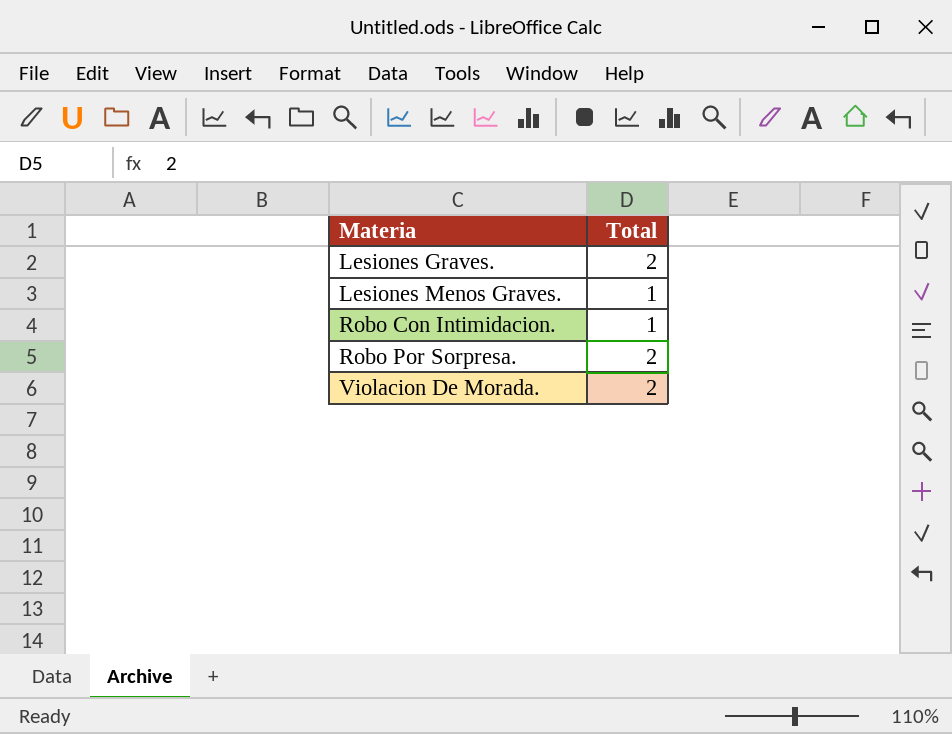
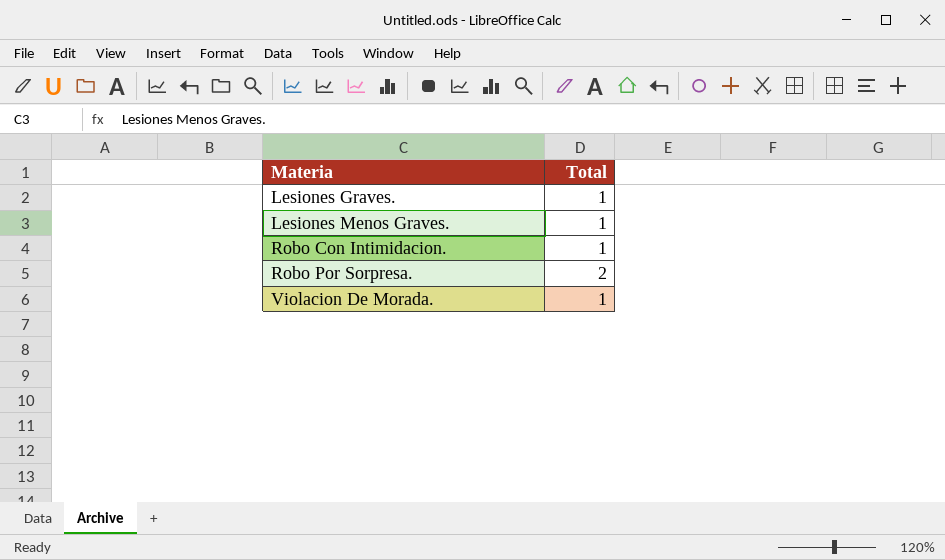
Lesiones Graves. | Total: 2 -> 1
Violacion De Morada. | Total: 2 -> 1

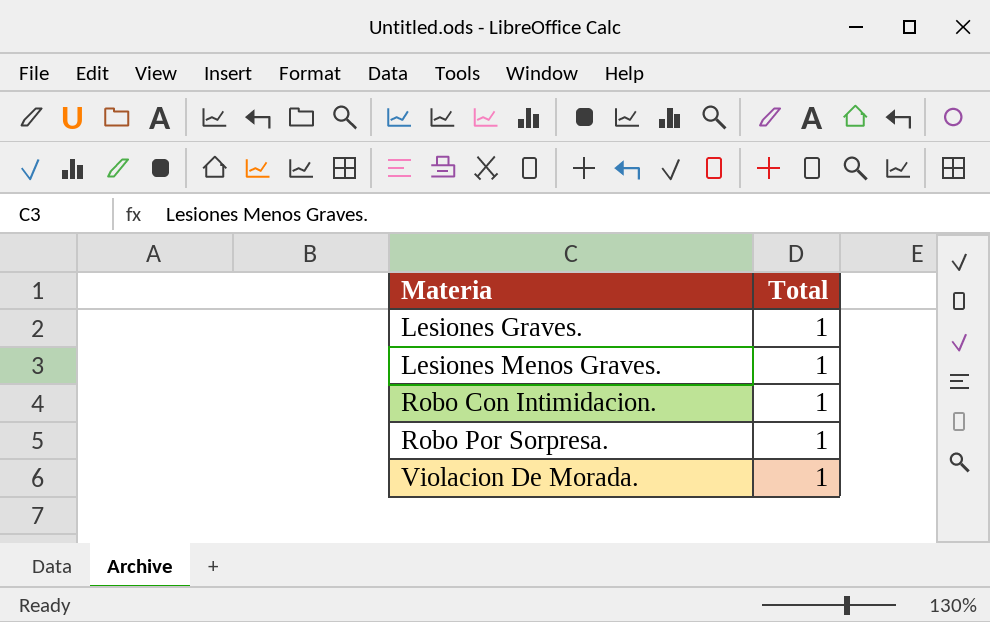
Robo Por Sorpresa. | Total: 2 -> 1

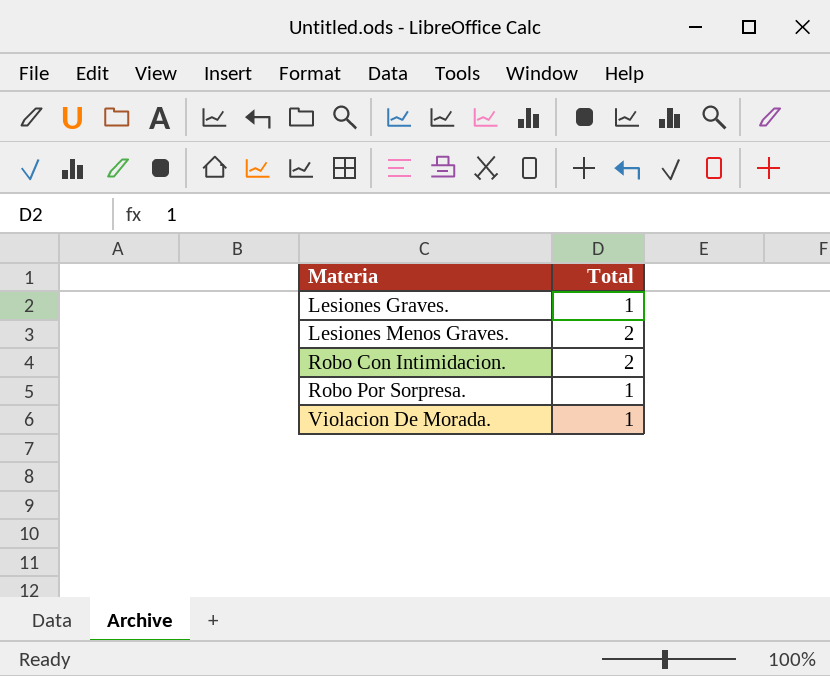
Lesiones Menos Graves. | Total: 1 -> 2
Robo Con Intimidacion. | Total: 1 -> 2

